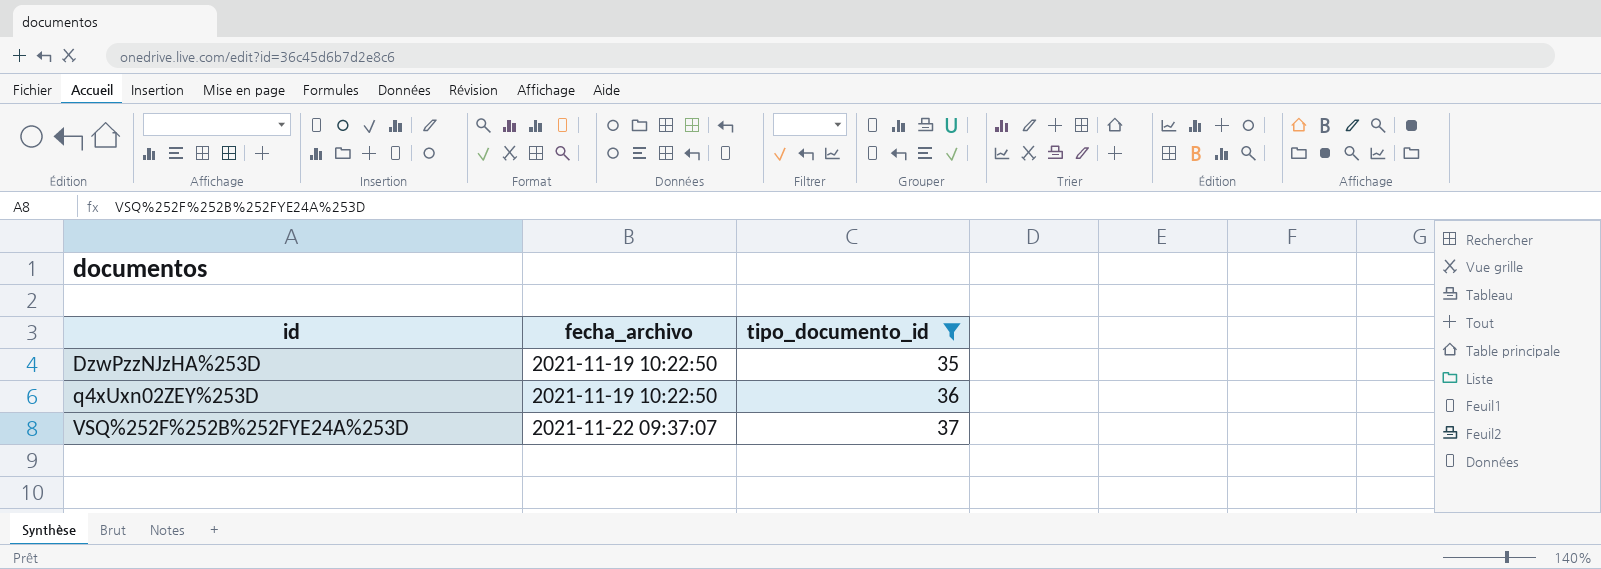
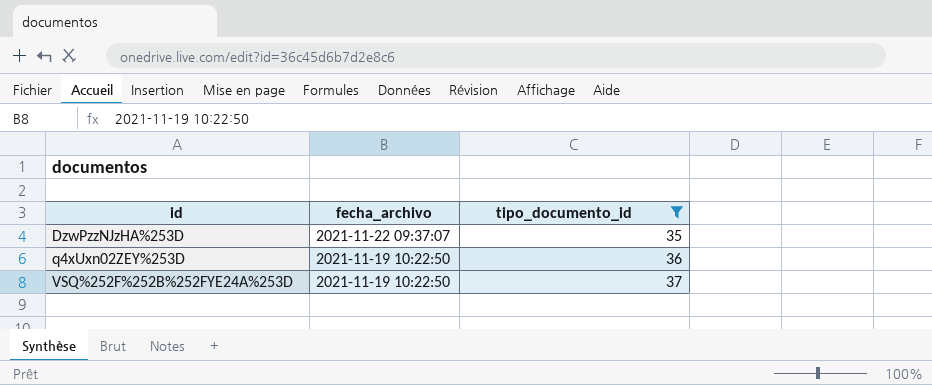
DzwPzzNJzHA%253D | fecha_archivo: 2021-11-19 10:22:50 -> 2021-11-22 09:37:07
VSQ%252F%252B%252FYE24A%253D | fecha_archivo: 2021-11-22 09:37:07 -> 2021-11-19 10:22:50

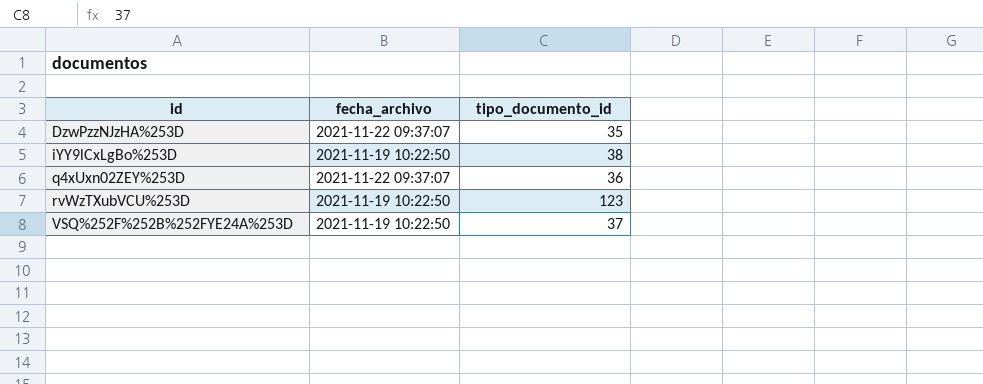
filter: tipo_documento_id <= 37 -> none
q4xUxn02ZEY%253D | fecha_archivo: 2021-11-19 10:22:50 -> 2021-11-22 09:37:07

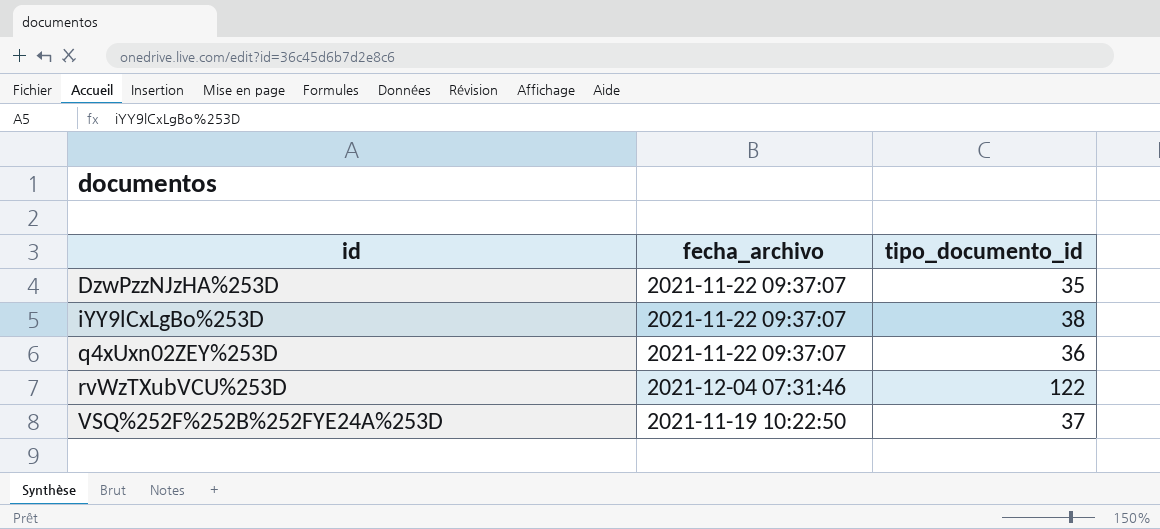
iYY9lCxLgBo%253D | fecha_archivo: 2021-11-19 10:22:50 -> 2021-11-22 09:37:07
rvWzTXubVCU%253D | fecha_archivo: 2021-11-19 10:22:50 -> 2021-12-04 07:31:46
rvWzTXubVCU%253D | tipo_documento_id: 123 -> 122

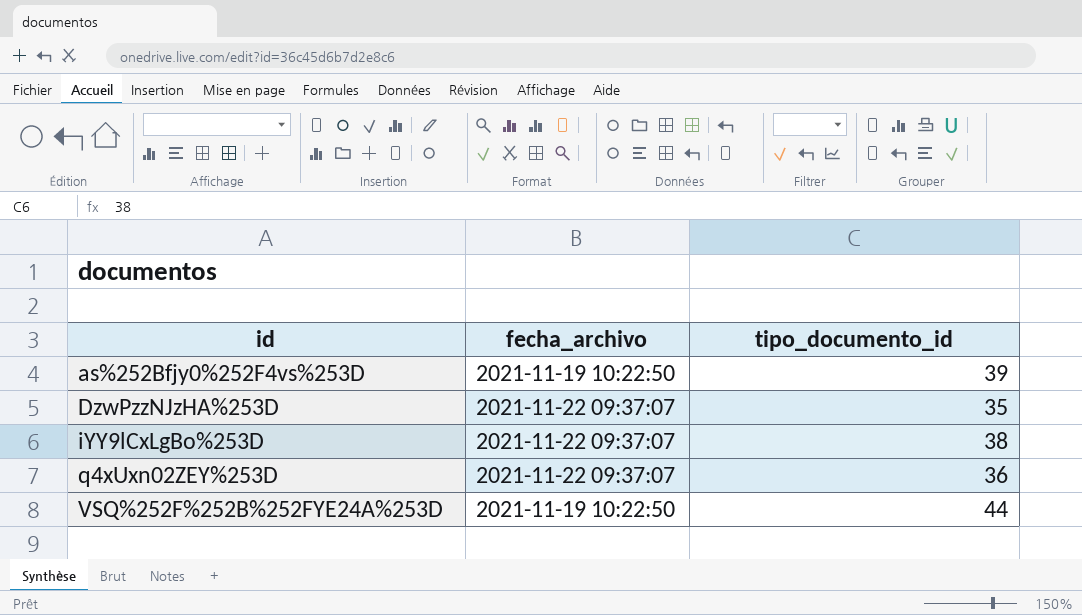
row rvWzTXubVCU%253D: 2021-12-04 07:31:46 | 122 -> none
row as%252Bfjy0%252F4vs%253D: none -> 2021-11-19 10:22:50 | 39
VSQ%252F%252B%252FYE24A%253D | tipo_documento_id: 37 -> 44

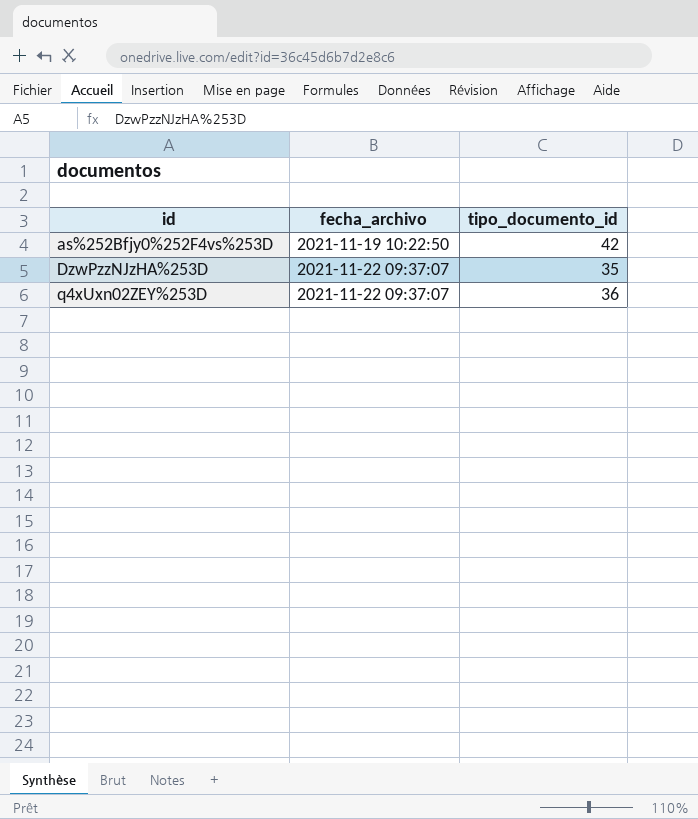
row iYY9lCxLgBo%253D: 2021-11-22 09:37:07 | 38 -> none
row VSQ%252F%252B%252FYE24A%253D: 2021-11-19 10:22:50 | 44 -> none
as%252Bfjy0%252F4vs%253D | tipo_documento_id: 39 -> 42

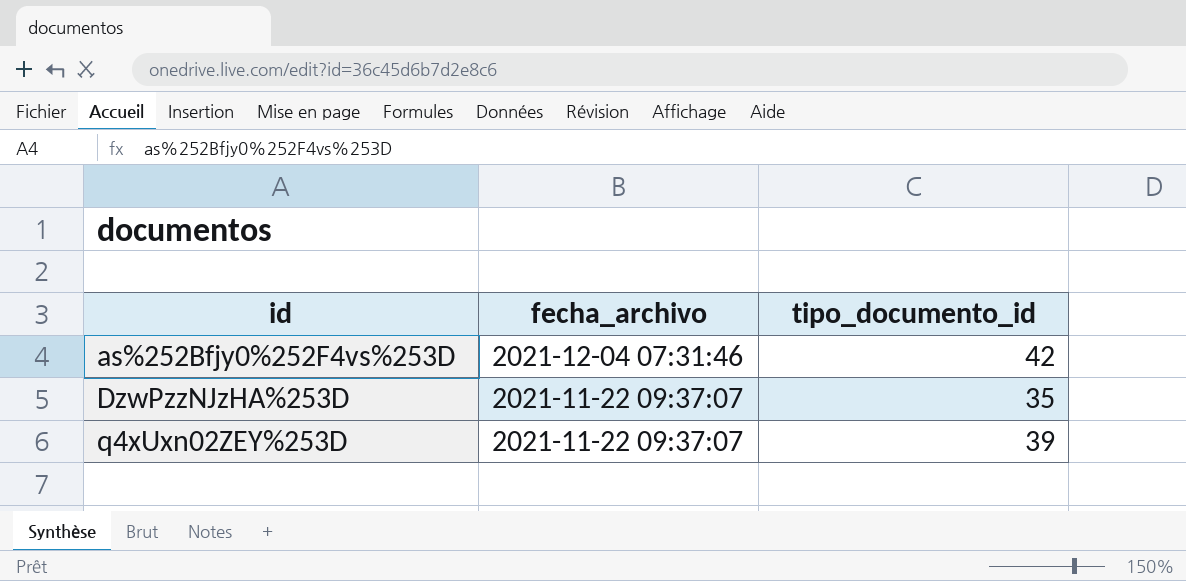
as%252Bfjy0%252F4vs%253D | fecha_archivo: 2021-11-19 10:22:50 -> 2021-12-04 07:31:46
q4xUxn02ZEY%253D | tipo_documento_id: 36 -> 39

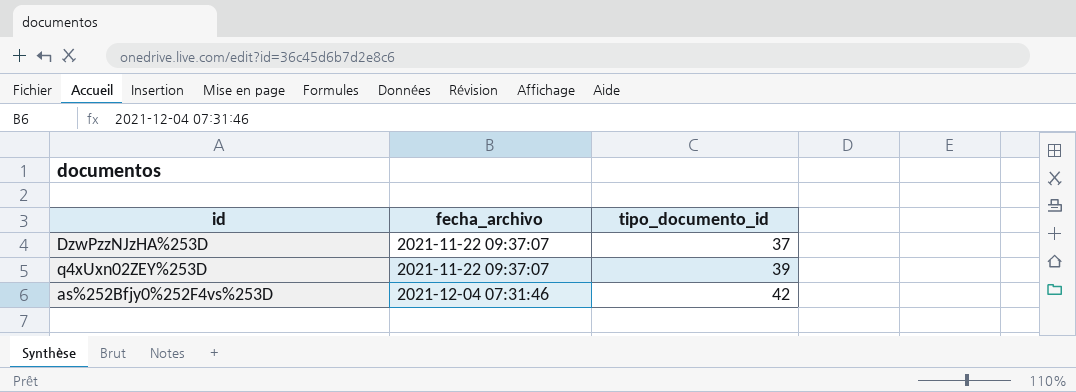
row order: id ascending -> fecha_archivo ascending
DzwPzzNJzHA%253D | tipo_documento_id: 35 -> 37

